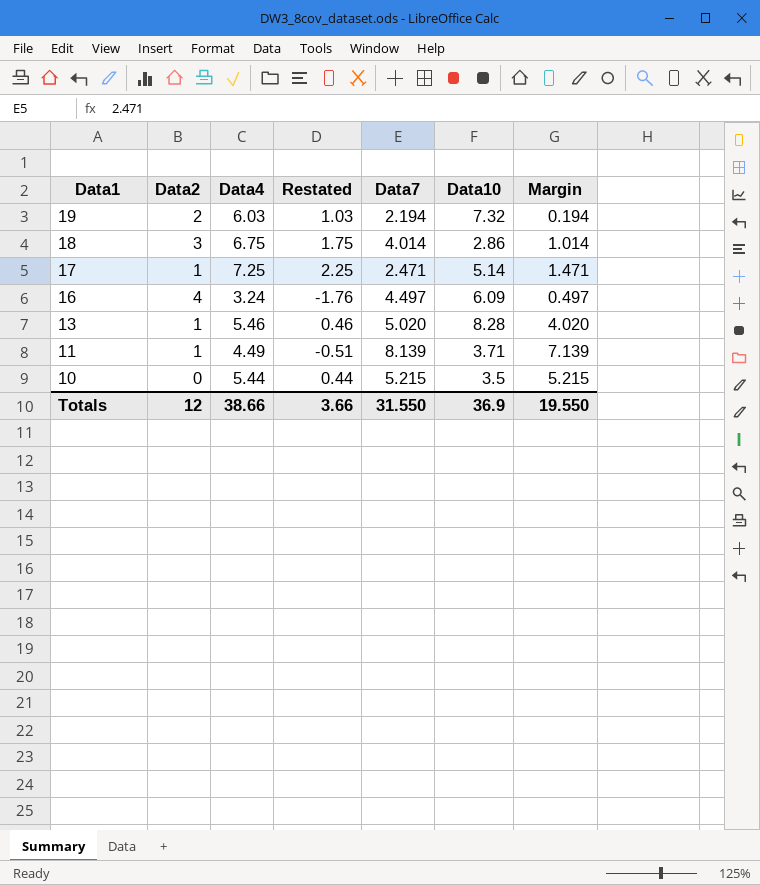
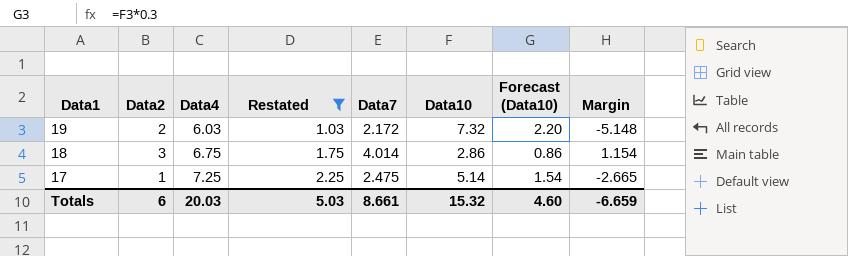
filter: none -> Restated >= 1.03
column Forecast (Data10) | formula: none -> [Data10] * 0.3
column Margin | formula: [Data7] - [Data2] -> [Data7] - [Data10]
19 | Data7: 2.194 -> 2.172
17 | Data7: 2.471 -> 2.475
Totals | Data2: 12 -> 6
Totals | Data4: 38.66 -> 20.03
Totals | Restated: 3.66 -> 5.03
Totals | Data7: 31.550 -> 8.661
Totals | Data10: 36.9 -> 15.32
Totals | Margin: 19.550 -> -6.659

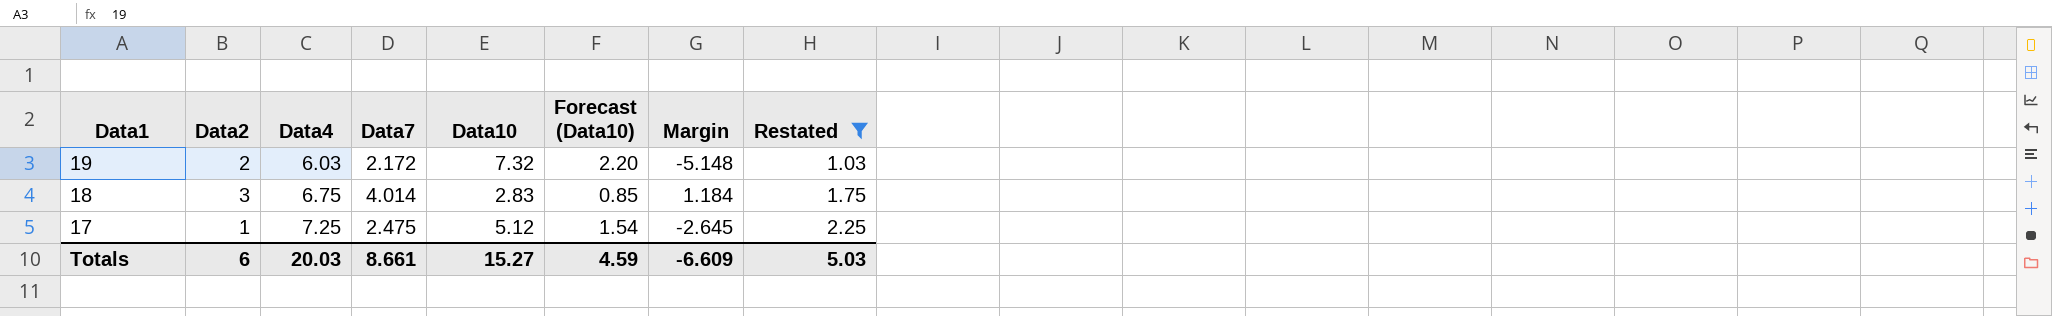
column Restated | position: 4 -> 8
18 | Data10: 2.86 -> 2.83
18 | Forecast (Data10): 0.86 -> 0.85
18 | Margin: 1.154 -> 1.184
17 | Data10: 5.14 -> 5.12
17 | Margin: -2.665 -> -2.645
Totals | Data10: 15.32 -> 15.27
Totals | Forecast (Data10): 4.60 -> 4.59
Totals | Margin: -6.659 -> -6.609

